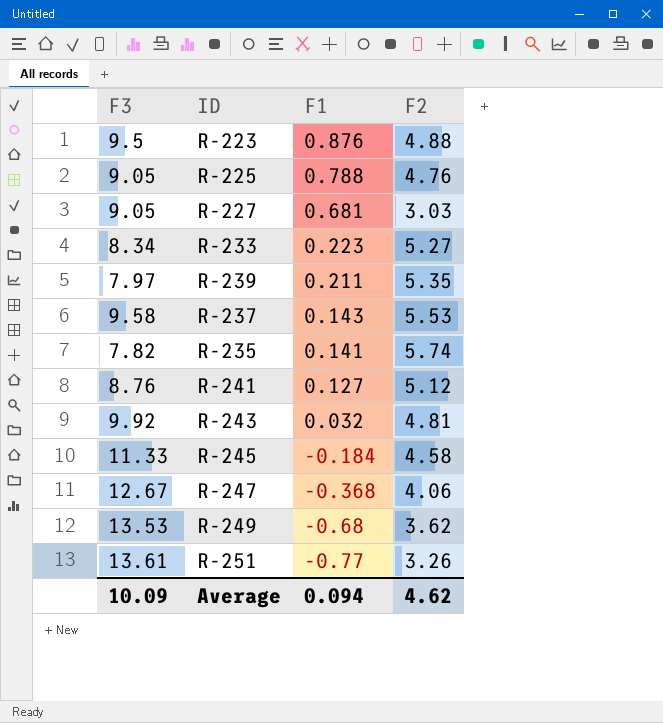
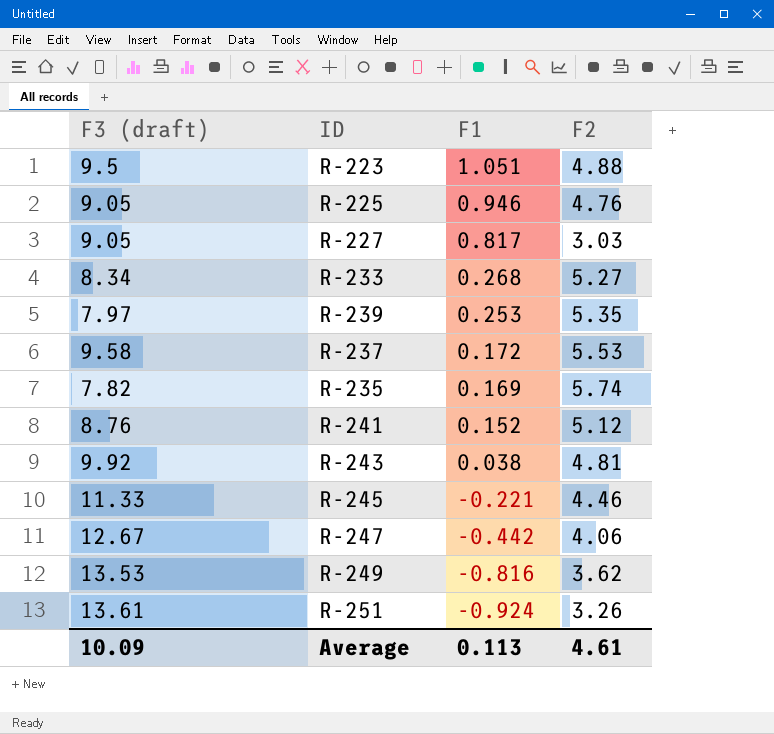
column name: F3 -> F3 (draft)
R-223 | F1: 0.876 -> 1.051
R-225 | F1: 0.788 -> 0.946
R-227 | F1: 0.681 -> 0.817
R-233 | F1: 0.223 -> 0.268
R-239 | F1: 0.211 -> 0.253
R-237 | F1: 0.143 -> 0.172
R-235 | F1: 0.141 -> 0.169
R-241 | F1: 0.127 -> 0.152
R-243 | F1: 0.032 -> 0.038
R-245 | F1: -0.184 -> -0.221
R-245 | F2: 4.58 -> 4.46
R-247 | F1: -0.368 -> -0.442
R-249 | F1: -0.68 -> -0.816
R-251 | F1: -0.77 -> -0.924
Average | F1: 0.094 -> 0.113
Average | F2: 4.62 -> 4.61

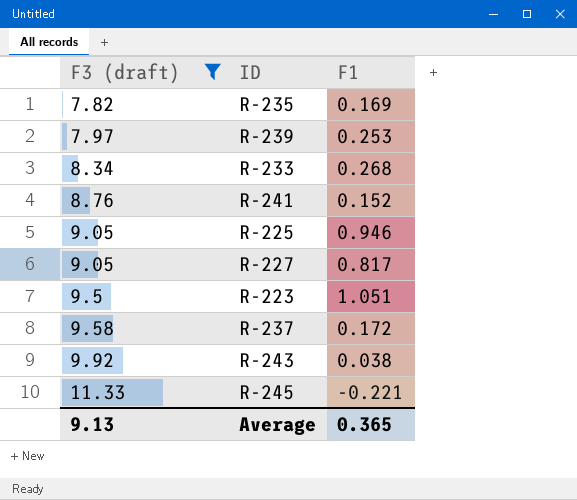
filter: none -> F3 (draft) <= 11.33
row order: F1 descending -> F3 (draft) ascending
column F2 | position: 4 -> none
Average | F3 (draft): 10.09 -> 9.13
Average | F1: 0.113 -> 0.365

